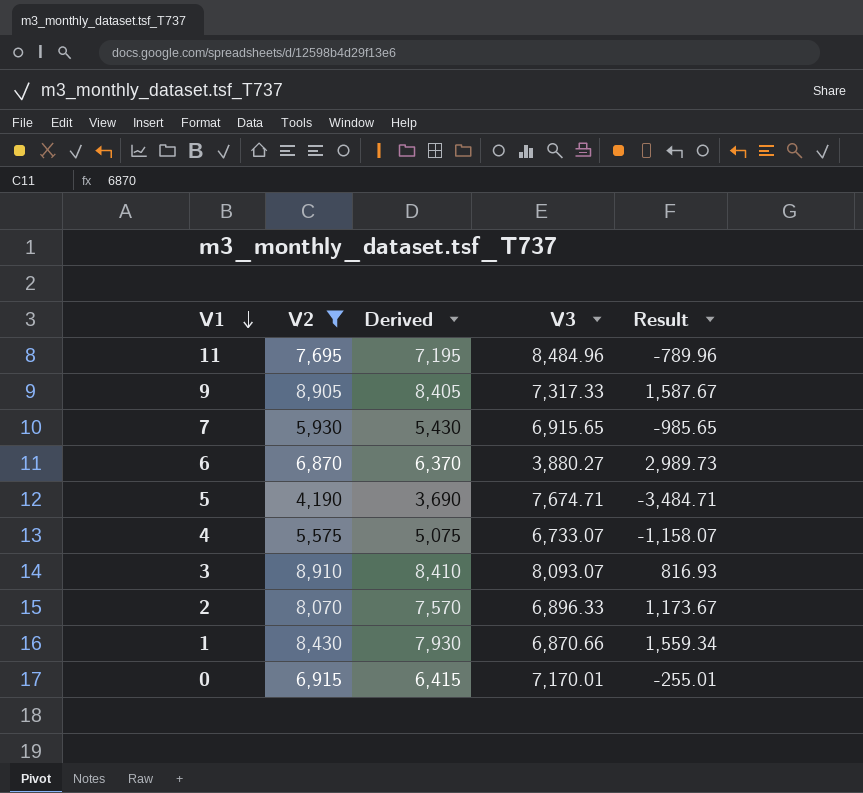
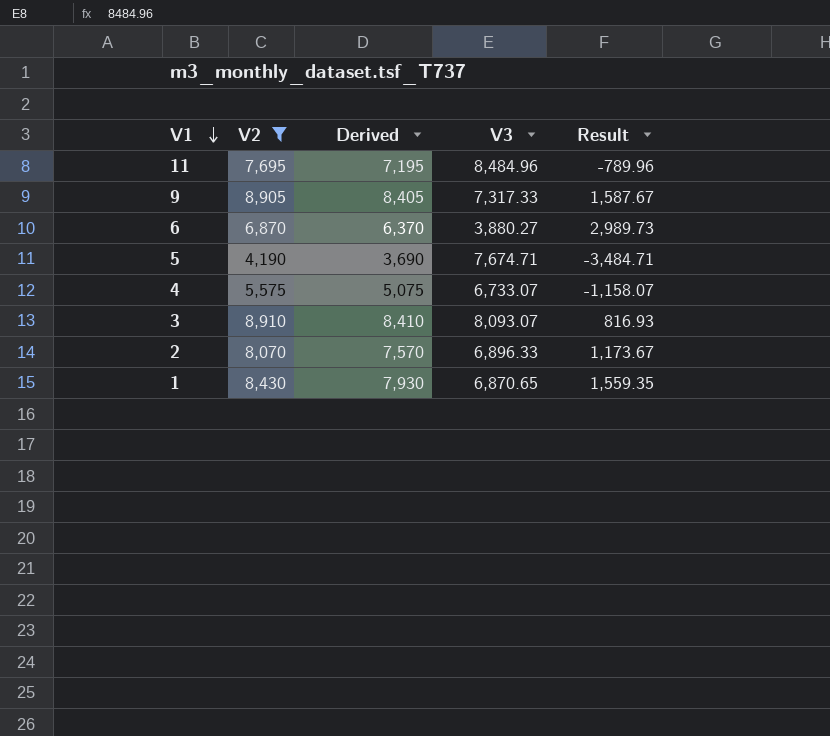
row 7: 5,930 | 5,430 | 6,915.65 | -985.65 -> none
row 0: 6,915 | 6,415 | 7,170.01 | -255.01 -> none
1 | V3: 6,870.66 -> 6,870.65
1 | Result: 1,559.34 -> 1,559.35

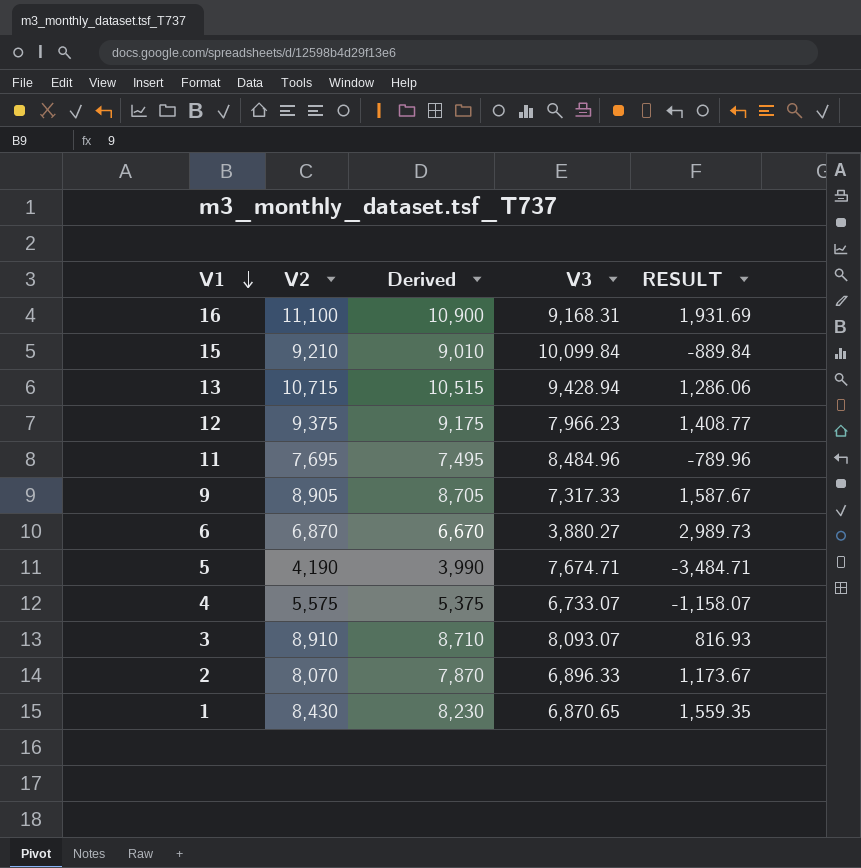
filter: V2 <= 8,910 -> none
column Derived | formula: [V2] - 500 -> [V2] - 200
column name: Result -> RESULT

